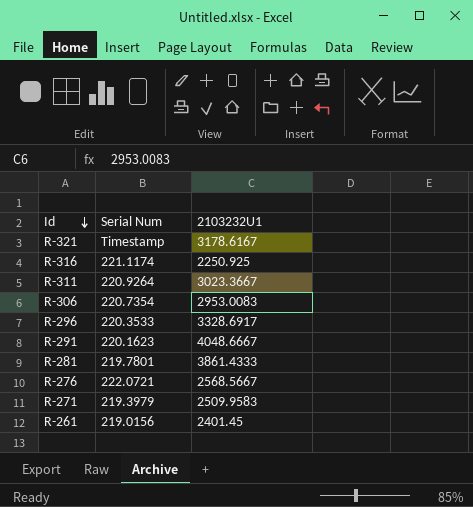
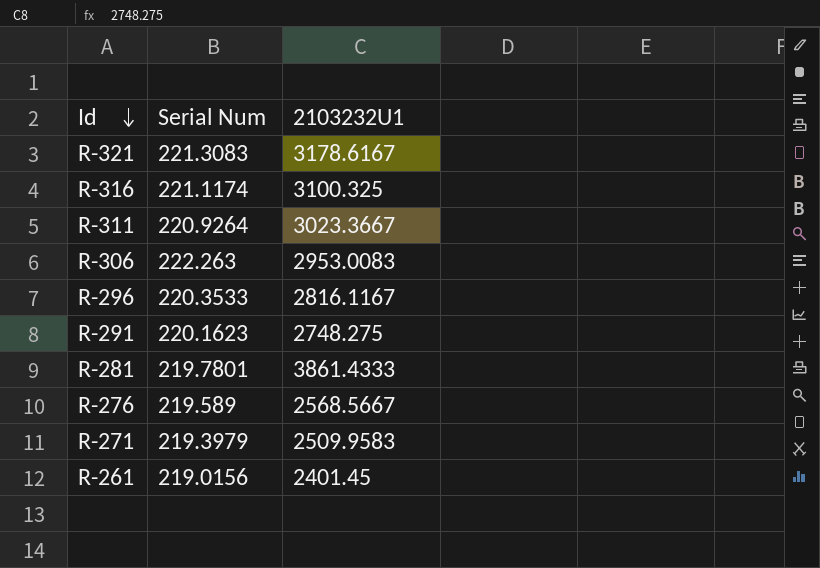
R-321 | Serial Num: Timestamp -> 221.3083
R-316 | 2103232U1: 2250.925 -> 3100.325
R-306 | Serial Num: 220.7354 -> 222.263
R-296 | 2103232U1: 3328.6917 -> 2816.1167
R-291 | 2103232U1: 4048.6667 -> 2748.275
R-276 | Serial Num: 222.0721 -> 219.589

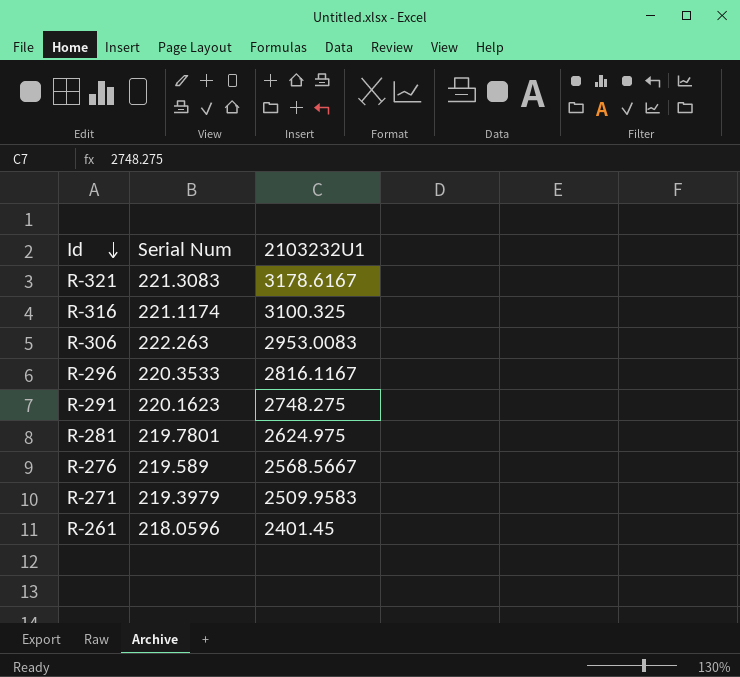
row R-311: 220.9264 | 3023.3667 -> none
R-281 | 2103232U1: 3861.4333 -> 2624.975
R-261 | Serial Num: 219.0156 -> 218.0596

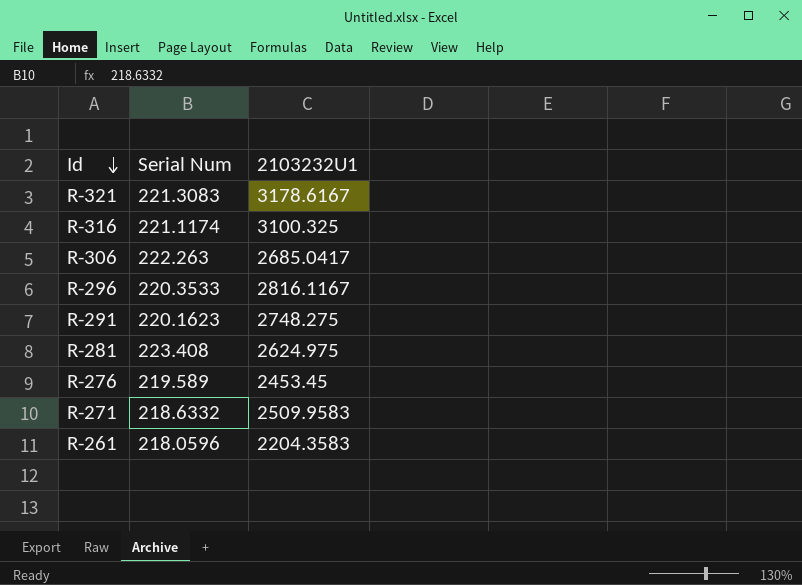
R-306 | 2103232U1: 2953.0083 -> 2685.0417
R-281 | Serial Num: 219.7801 -> 223.408
R-276 | 2103232U1: 2568.5667 -> 2453.45
R-271 | Serial Num: 219.3979 -> 218.6332
R-261 | 2103232U1: 2401.45 -> 2204.3583

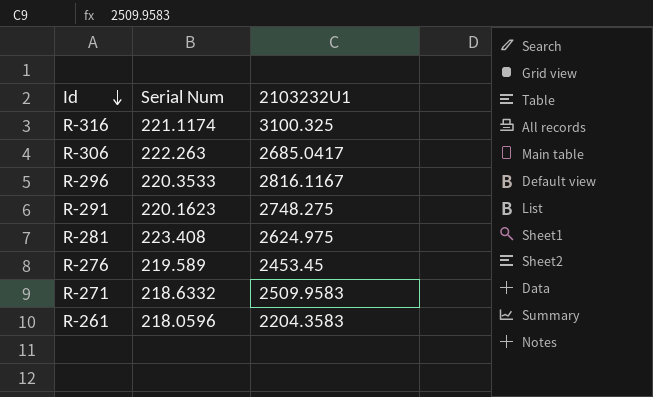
row R-321: 221.3083 | 3178.6167 -> none

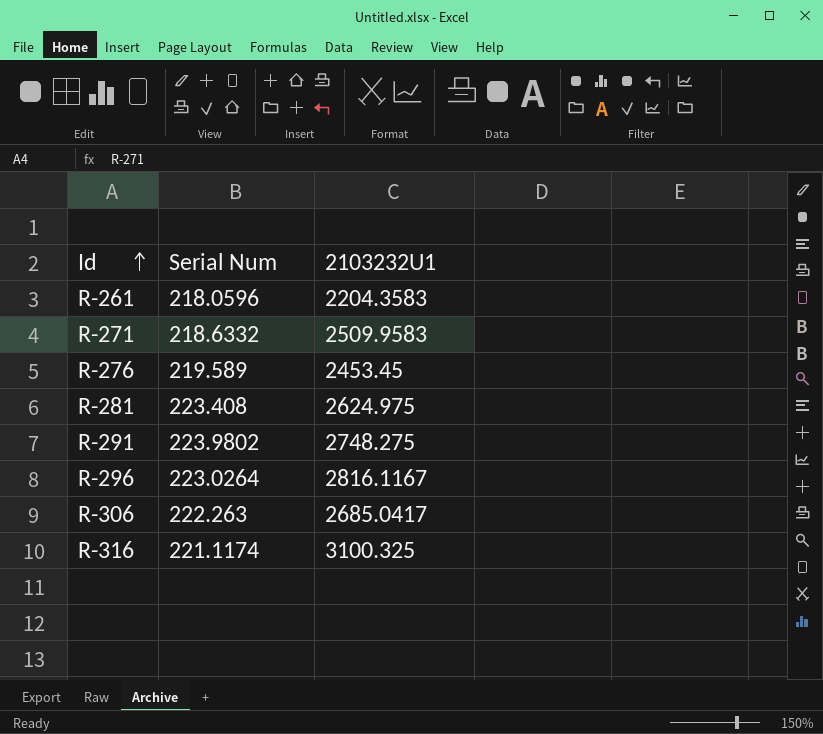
row order: Id descending -> Id ascending
R-291 | Serial Num: 220.1623 -> 223.9802
R-296 | Serial Num: 220.3533 -> 223.0264

